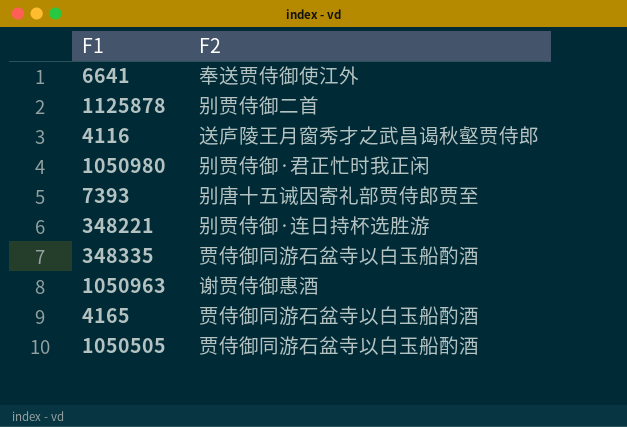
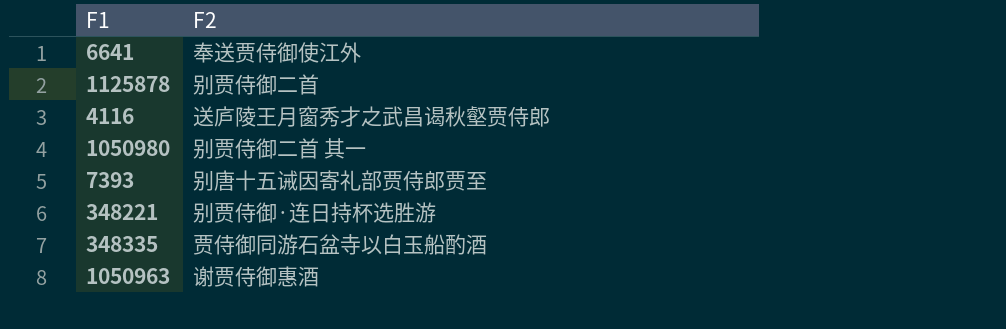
row 4165: 贾侍御同游石盆寺以白玉船酌酒 -> none
row 1050505: 贾侍御同游石盆寺以白玉船酌酒 -> none
1050980 | F2: 别贾侍御·君正忙时我正闲 -> 别贾侍御二首 其一

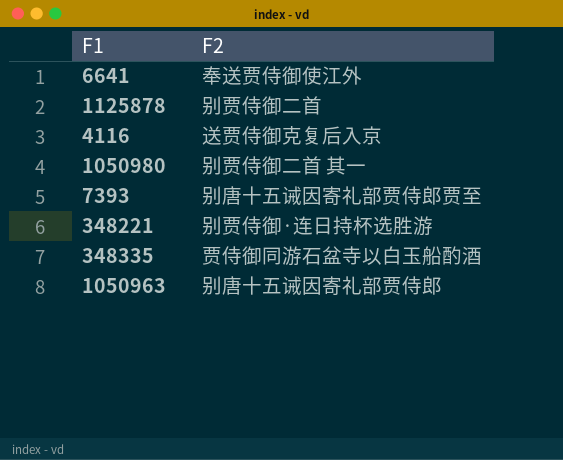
4116 | F2: 送庐陵王月窗秀才之武昌谒秋壑贾侍郎 -> 送贾侍御克复后入京
1050963 | F2: 谢贾侍御惠酒 -> 别唐十五诫因寄礼部贾侍郎

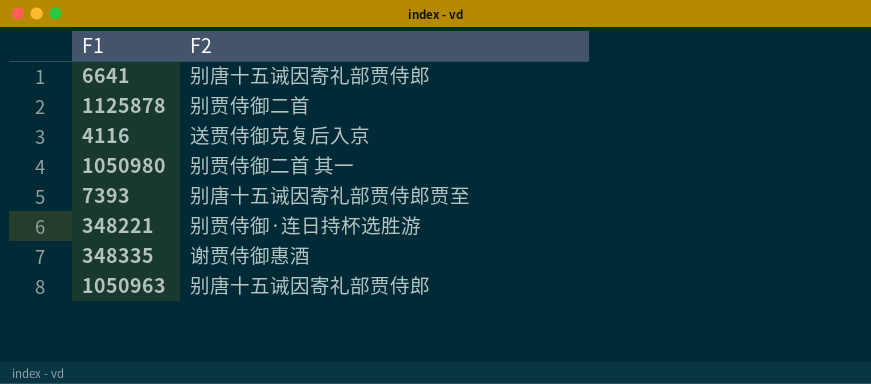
6641 | F2: 奉送贾侍御使江外 -> 别唐十五诫因寄礼部贾侍郎
348335 | F2: 贾侍御同游石盆寺以白玉船酌酒 -> 谢贾侍御惠酒

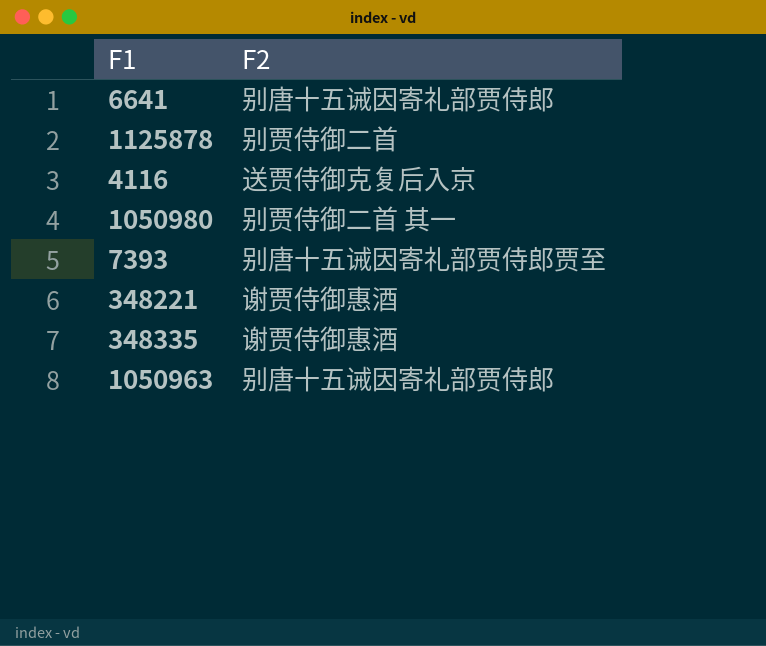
348221 | F2: 别贾侍御·连日持杯选胜游 -> 谢贾侍御惠酒

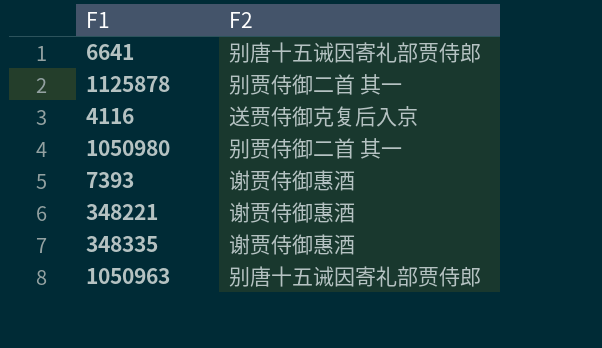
1125878 | F2: 别贾侍御二首 -> 别贾侍御二首 其一
7393 | F2: 别唐十五诫因寄礼部贾侍郎贾至 -> 谢贾侍御惠酒

